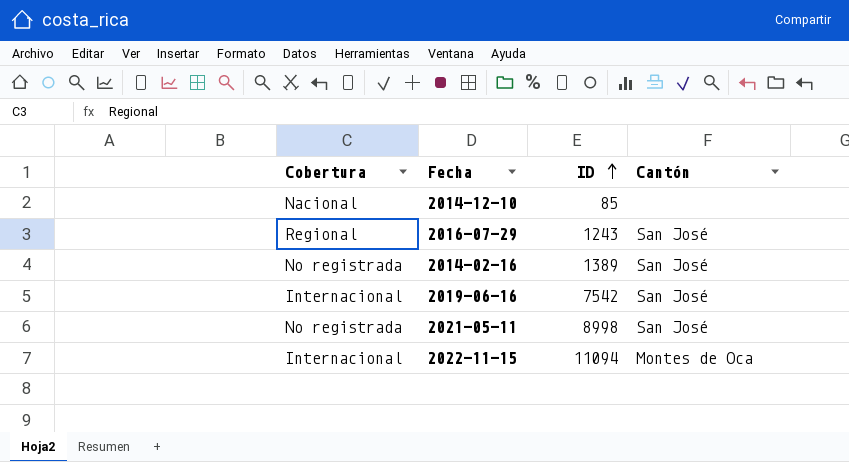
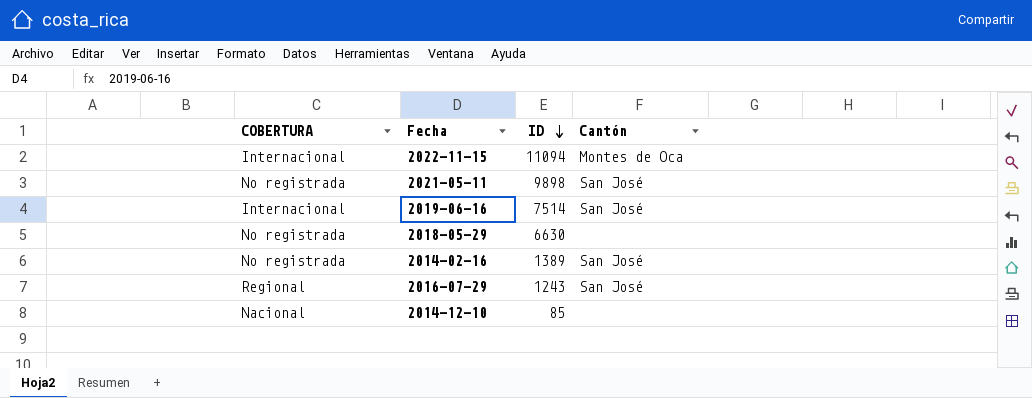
row order: ID ascending -> ID descending
column name: Cobertura -> COBERTURA
2021-05-11 | ID: 8998 -> 9898
2019-06-16 | ID: 7542 -> 7514
row 2018-05-29: none -> No registrada | 6630 | none

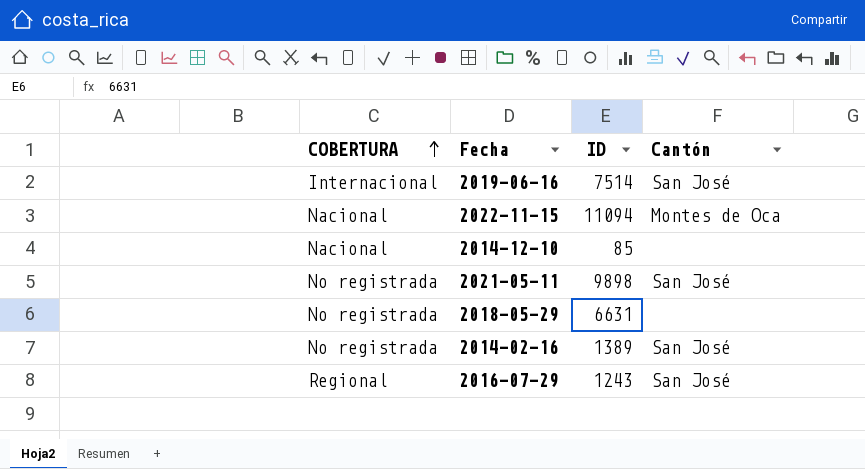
row order: ID descending -> COBERTURA ascending
2022-11-15 | COBERTURA: Internacional -> Nacional
2018-05-29 | ID: 6630 -> 6631

